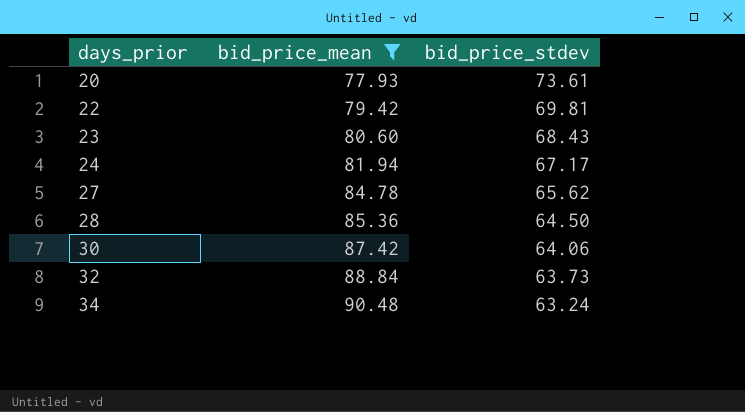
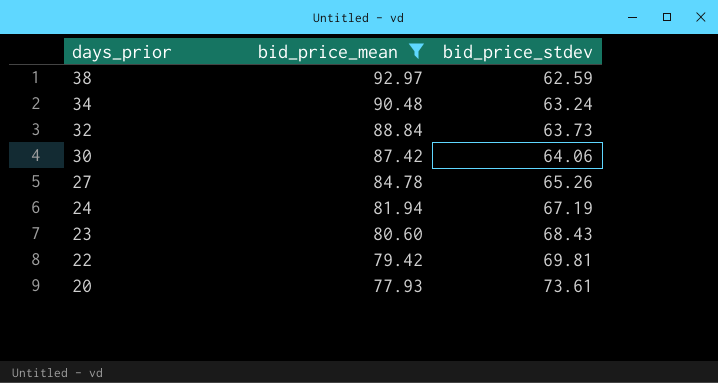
row order: days_prior ascending -> days_prior descending
row 28: 85.36 | 64.50 -> none
row 38: none -> 92.97 | 62.59
27 | bid_price_stdev: 65.62 -> 65.26
24 | bid_price_stdev: 67.17 -> 67.19

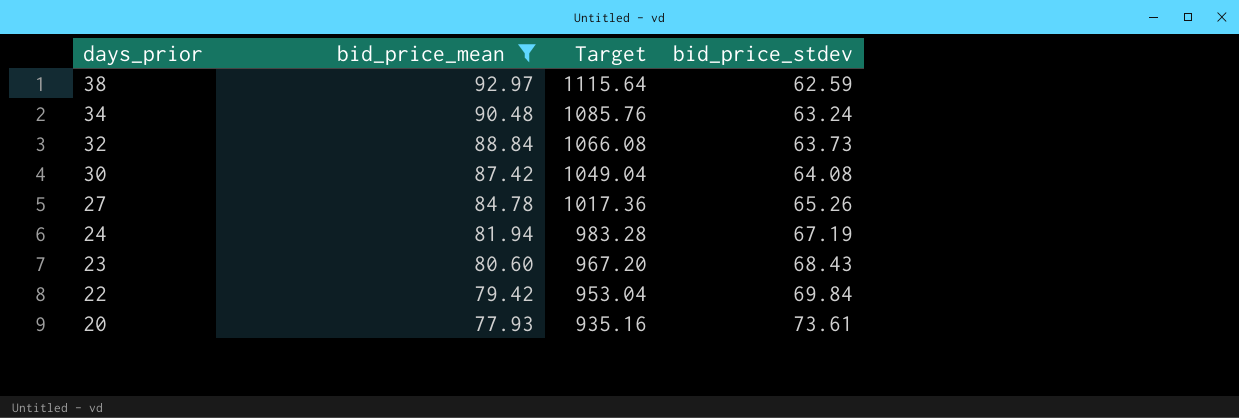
column Target | formula: none -> [bid_price_mean] * 12
30 | bid_price_stdev: 64.06 -> 64.08
22 | bid_price_stdev: 69.81 -> 69.84

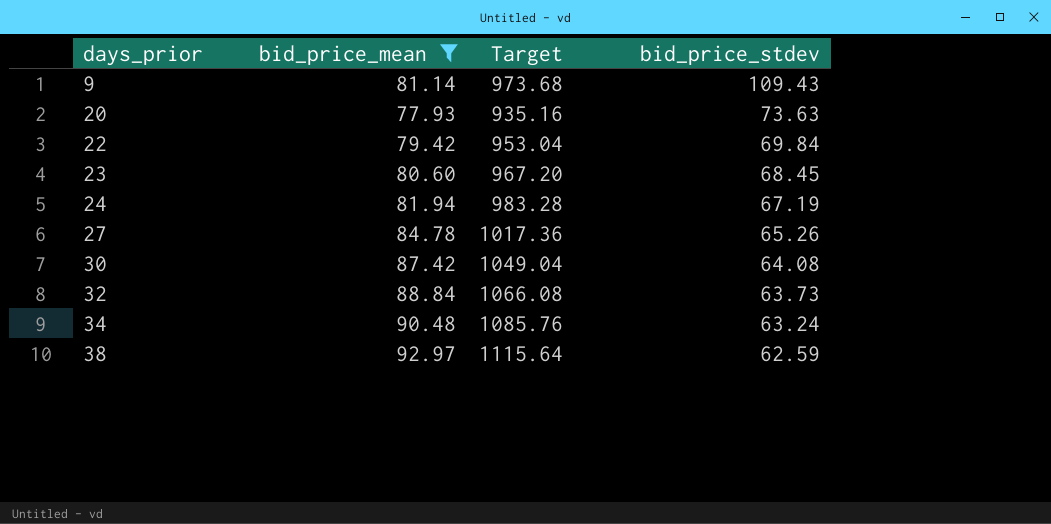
row order: days_prior descending -> days_prior ascending
row 9: none -> 81.14 | 973.68 | 109.43
20 | bid_price_stdev: 73.61 -> 73.63
23 | bid_price_stdev: 68.43 -> 68.45

